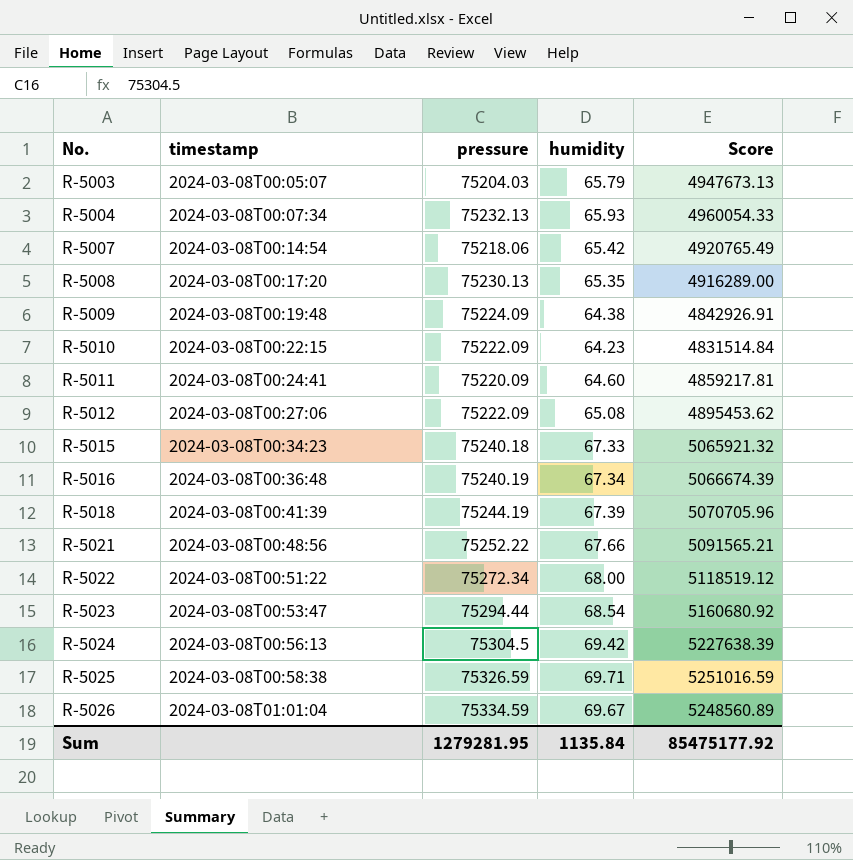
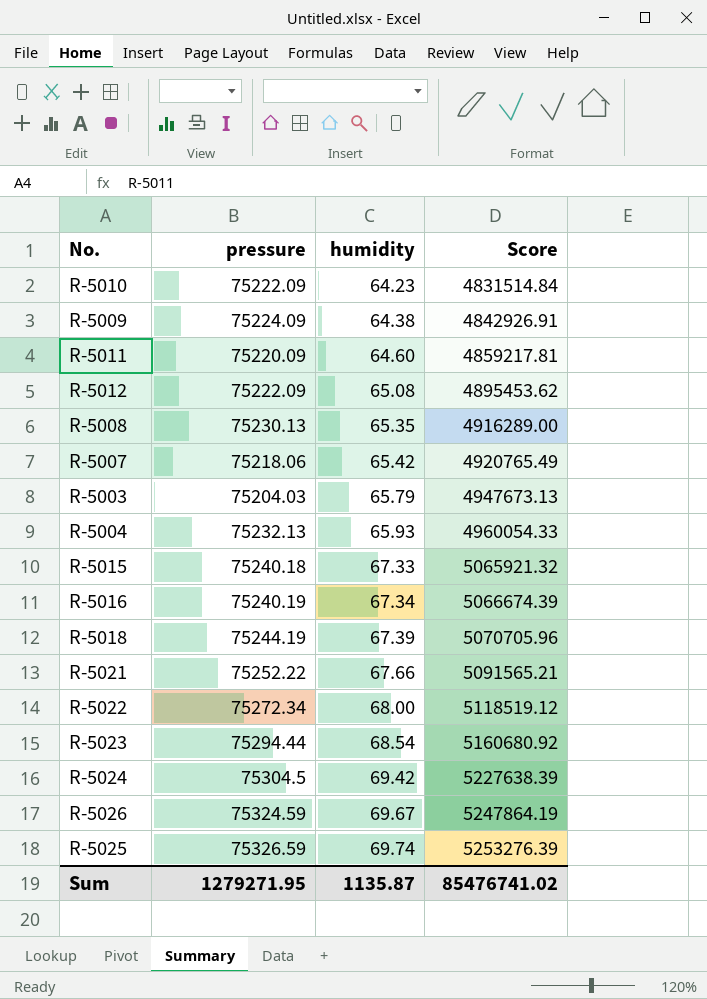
row order: No. ascending -> humidity ascending
column timestamp | position: 2 -> none
R-5026 | pressure: 75334.59 -> 75324.59
R-5026 | Score: 5248560.89 -> 5247864.19
R-5025 | humidity: 69.71 -> 69.74
R-5025 | Score: 5251016.59 -> 5253276.39
Sum | pressure: 1279281.95 -> 1279271.95
Sum | humidity: 1135.84 -> 1135.87
Sum | Score: 85475177.92 -> 85476741.02

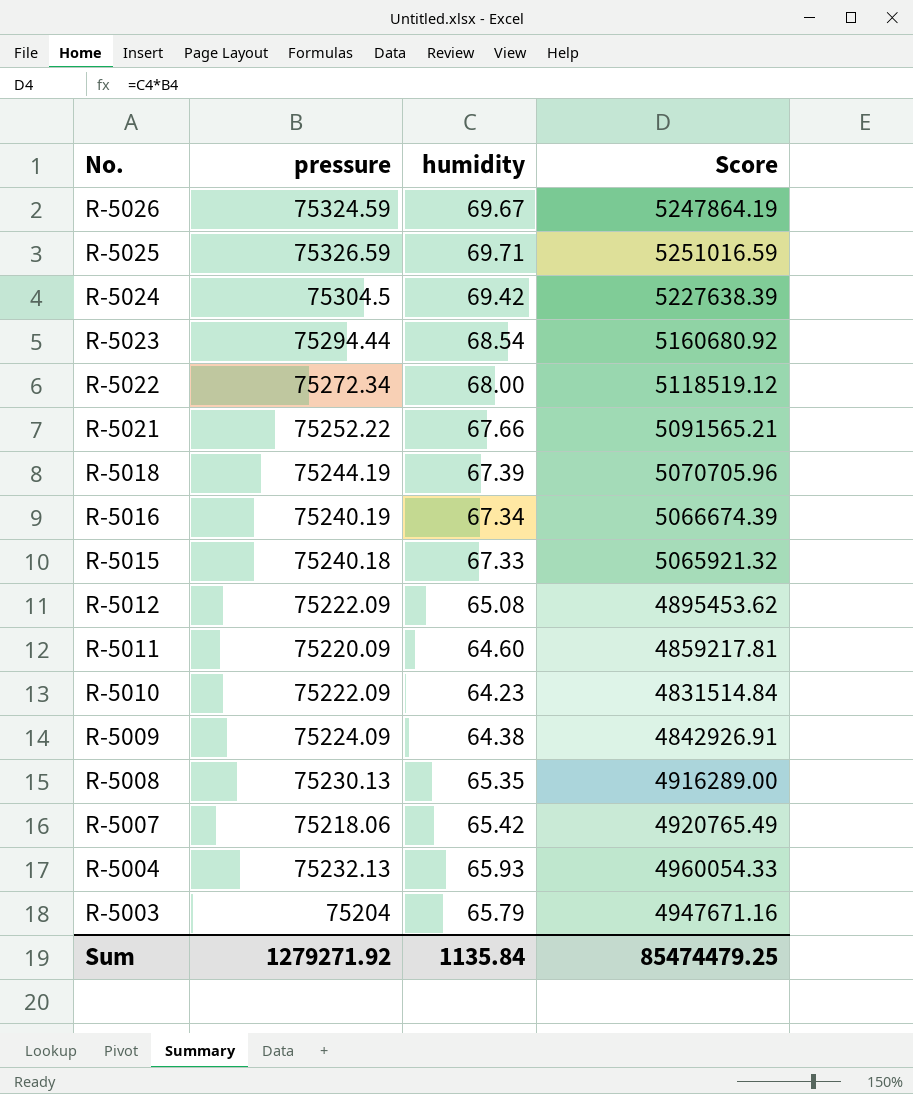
row order: humidity ascending -> No. descending
R-5025 | humidity: 69.74 -> 69.71
R-5025 | Score: 5253276.39 -> 5251016.59
R-5003 | pressure: 75204.03 -> 75204
R-5003 | Score: 4947673.13 -> 4947671.16
Sum | pressure: 1279271.95 -> 1279271.92
Sum | humidity: 1135.87 -> 1135.84
Sum | Score: 85476741.02 -> 85474479.25

